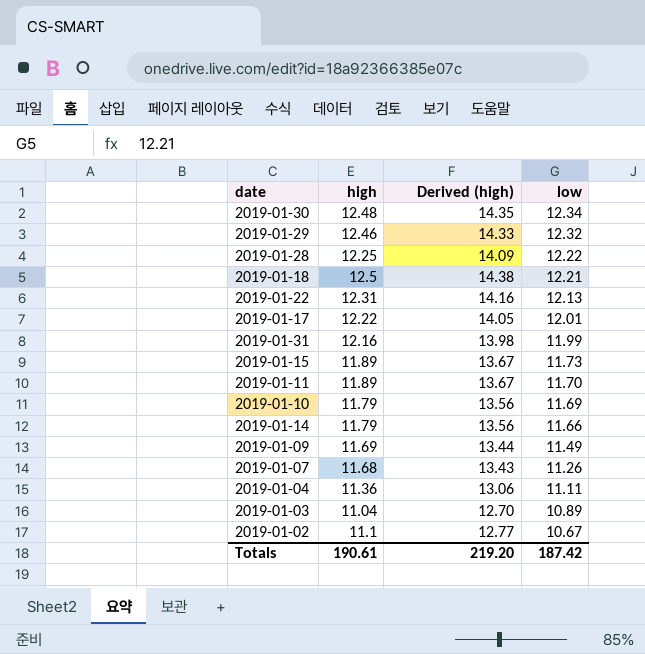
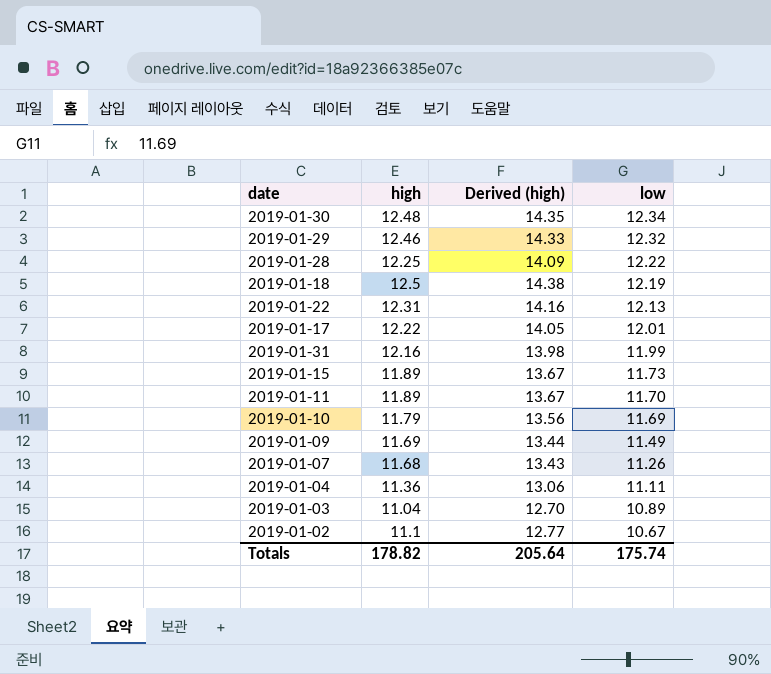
row 2019-01-14: 11.79 | 13.56 | 11.66 -> none
2019-01-18 | low: 12.21 -> 12.19
Totals | high: 190.61 -> 178.82
Totals | Derived (high): 219.20 -> 205.64
Totals | low: 187.42 -> 175.74

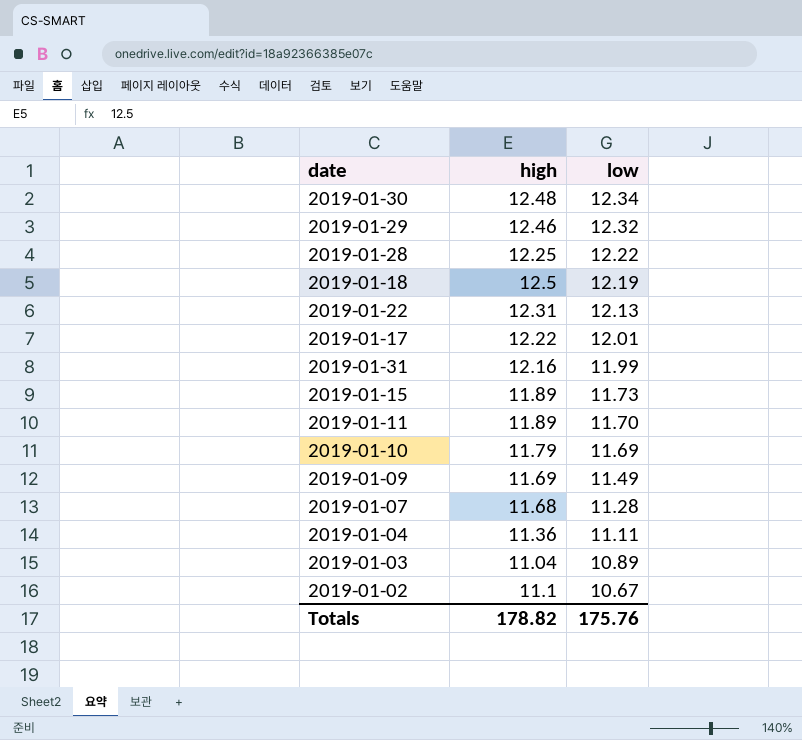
column Derived (high) | formula: [high] * 1.15 -> none
2019-01-07 | low: 11.26 -> 11.28
Totals | low: 175.74 -> 175.76

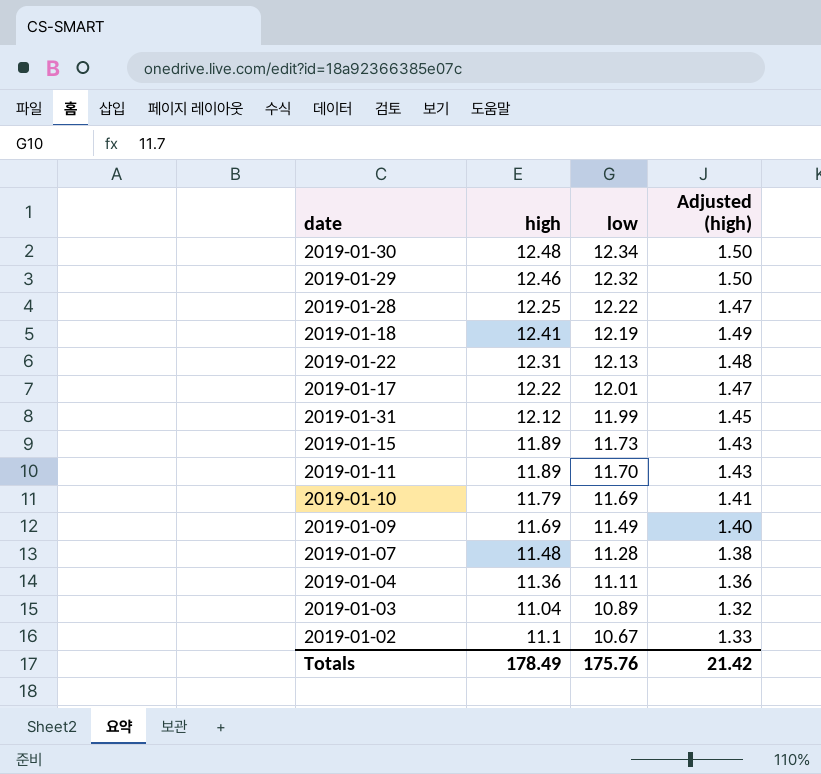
column Adjusted (high) | formula: none -> [high] * 0.12
2019-01-18 | high: 12.5 -> 12.41
2019-01-31 | high: 12.16 -> 12.12
2019-01-07 | high: 11.68 -> 11.48
Totals | high: 178.82 -> 178.49

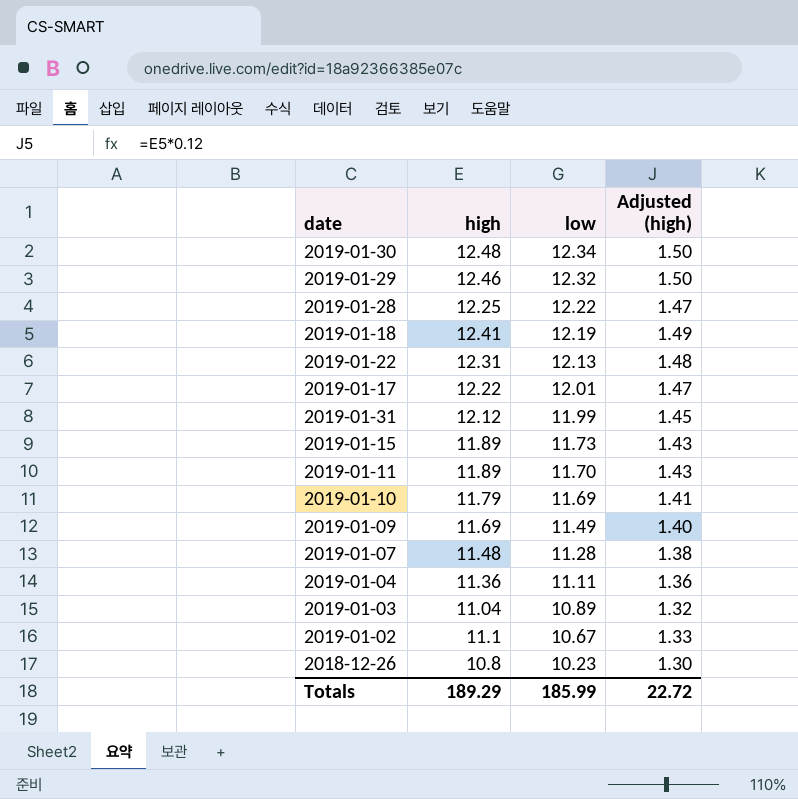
row 2018-12-26: none -> 10.8 | 10.23 | 1.30
Totals | high: 178.49 -> 189.29
Totals | low: 175.76 -> 185.99
Totals | Adjusted (high): 21.42 -> 22.72

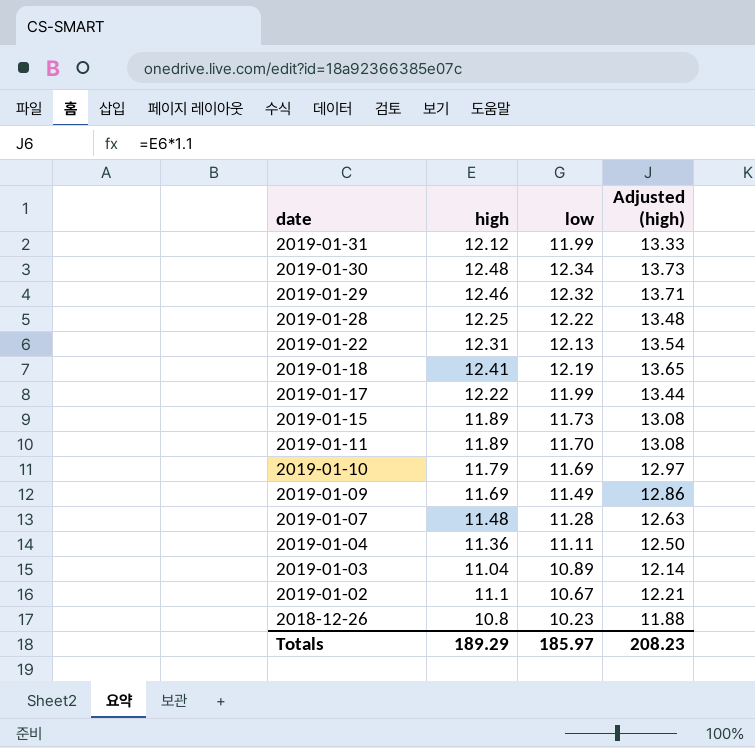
row order: low descending -> date descending
column Adjusted (high) | formula: [high] * 0.12 -> [high] * 1.1
2019-01-17 | low: 12.01 -> 11.99
Totals | low: 185.99 -> 185.97
Totals | Adjusted (high): 22.72 -> 208.23

